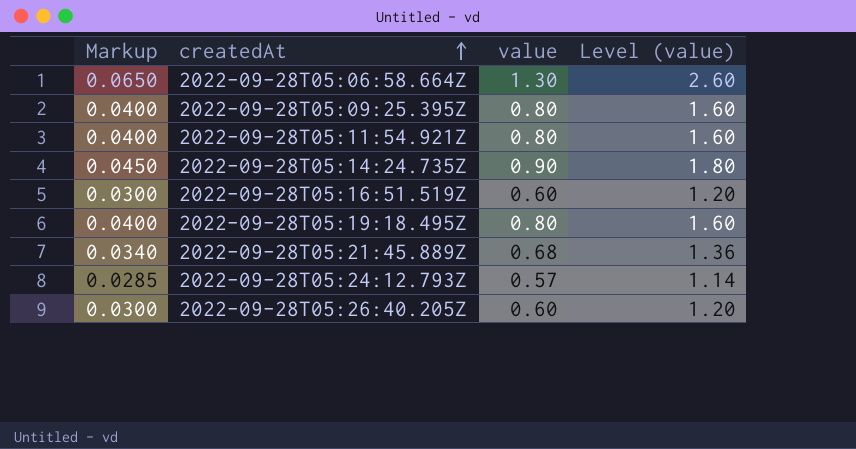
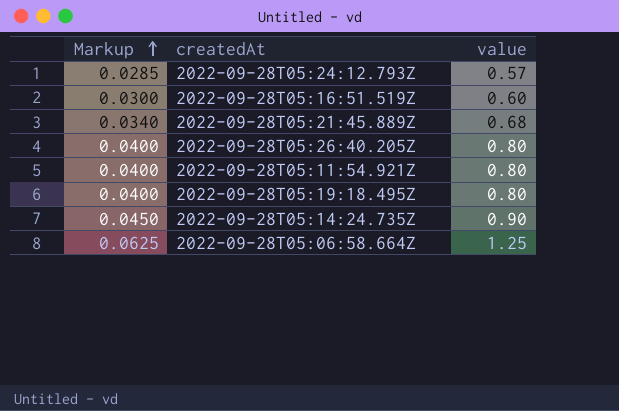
row order: createdAt ascending -> Markup ascending
column Level (value) | formula: [value] * 2 -> none
row 2022-09-28T05:09:25.395Z: 0.0400 | 0.80 | 1.60 -> none
2022-09-28T05:26:40.205Z | Markup: 0.0300 -> 0.0400
2022-09-28T05:26:40.205Z | value: 0.60 -> 0.80
2022-09-28T05:06:58.664Z | Markup: 0.0650 -> 0.0625
2022-09-28T05:06:58.664Z | value: 1.30 -> 1.25

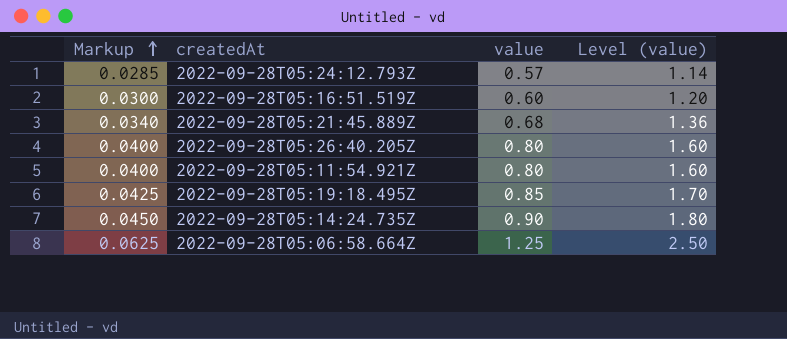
column Level (value) | formula: none -> [value] * 2
2022-09-28T05:19:18.495Z | Markup: 0.0400 -> 0.0425
2022-09-28T05:19:18.495Z | value: 0.80 -> 0.85

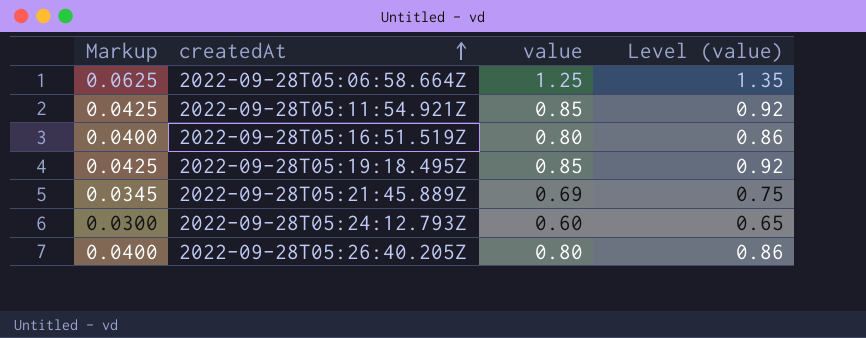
row order: Markup ascending -> createdAt ascending
column Level (value) | formula: [value] * 2 -> [value] * 1.08
row 2022-09-28T05:14:24.735Z: 0.0450 | 0.90 | 1.80 -> none
2022-09-28T05:11:54.921Z | Markup: 0.0400 -> 0.0425
2022-09-28T05:11:54.921Z | value: 0.80 -> 0.85
2022-09-28T05:16:51.519Z | Markup: 0.0300 -> 0.0400
2022-09-28T05:16:51.519Z | value: 0.60 -> 0.80
2022-09-28T05:21:45.889Z | Markup: 0.0340 -> 0.0345
2022-09-28T05:21:45.889Z | value: 0.68 -> 0.69
2022-09-28T05:24:12.793Z | Markup: 0.0285 -> 0.0300
2022-09-28T05:24:12.793Z | value: 0.57 -> 0.60

